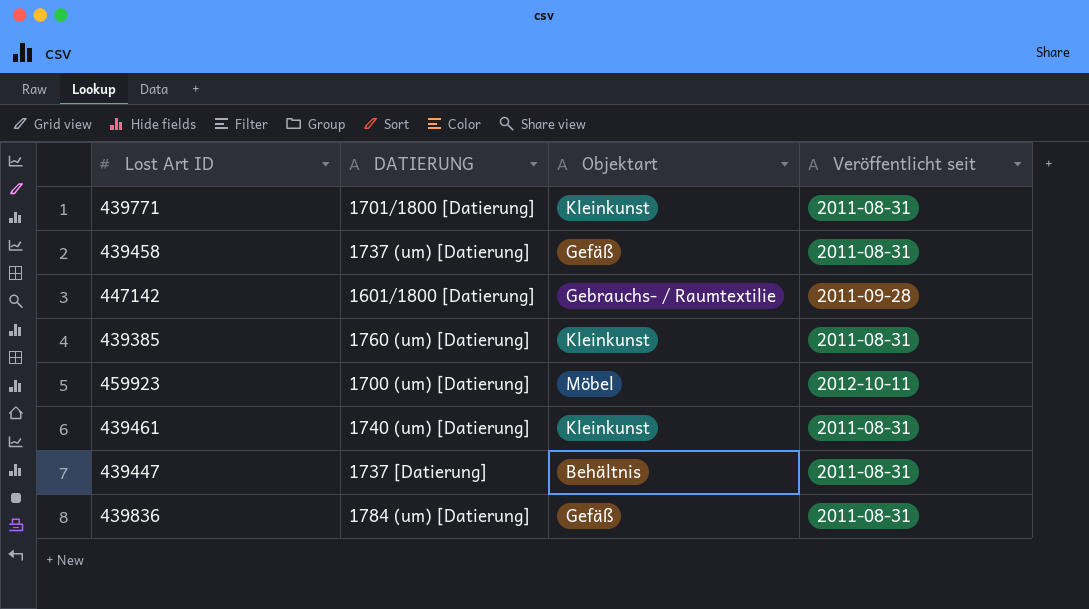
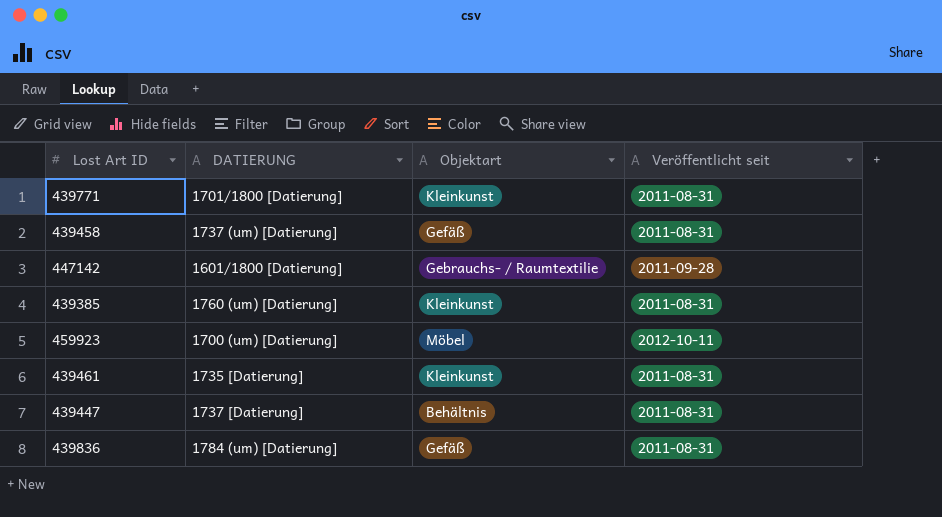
439461 | DATIERUNG: 1740 (um) [Datierung] -> 1735 [Datierung]

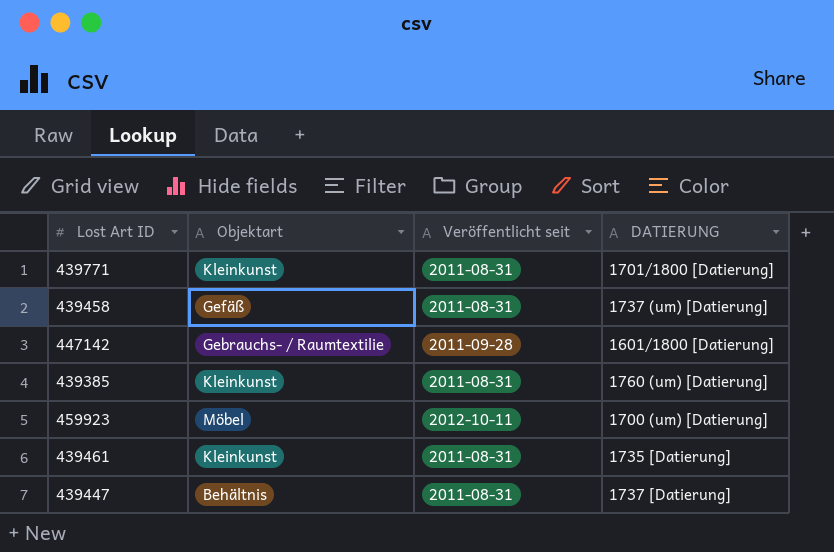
column DATIERUNG | position: 2 -> 4
row 439836: 1784 (um) [Datierung] | Gefäß | 2011-08-31 -> none

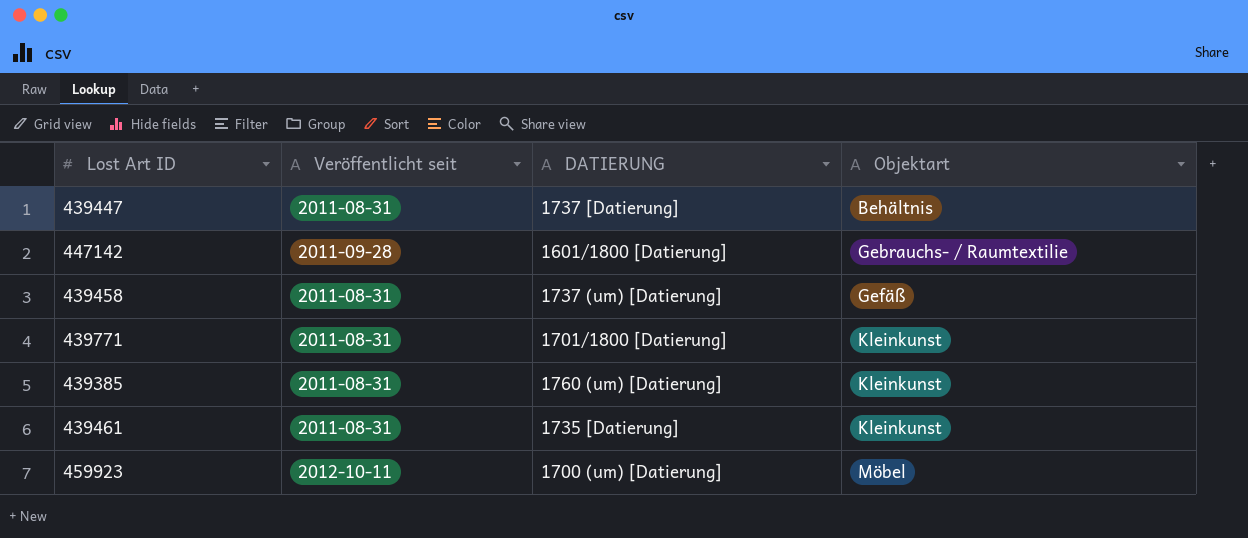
row order: none -> Objektart ascending
column Objektart | position: 2 -> 4

